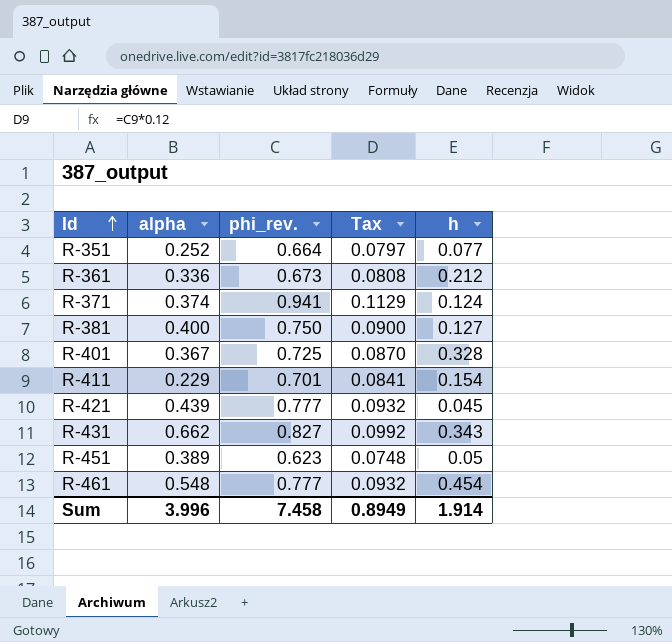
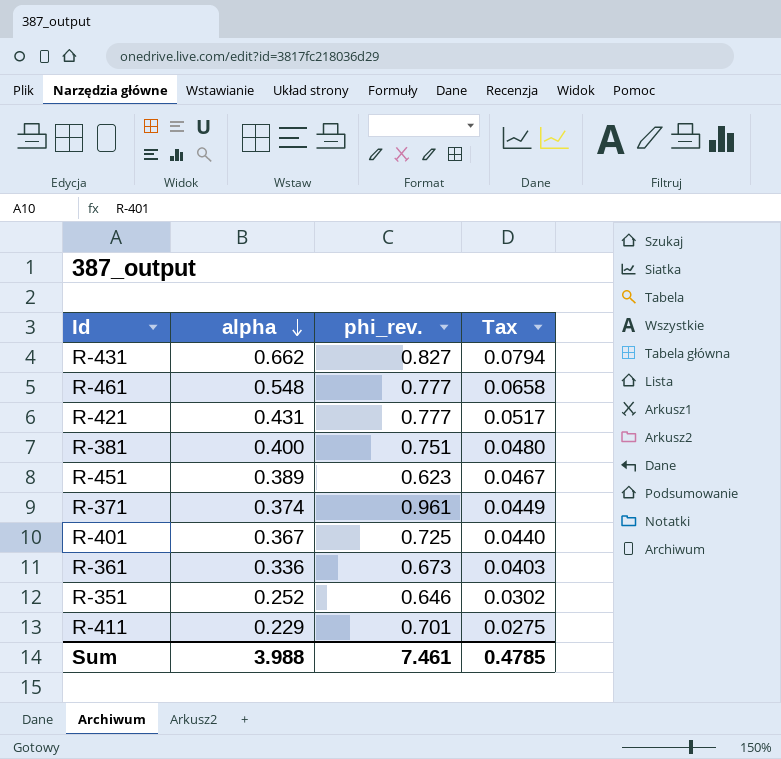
row order: Id ascending -> alpha descending
column h | position: 5 -> none
column Tax | formula: [phi_rev.] * 0.12 -> [alpha] * 0.12
R-421 | alpha: 0.439 -> 0.431
R-381 | phi_rev.: 0.750 -> 0.751
R-371 | phi_rev.: 0.941 -> 0.961
R-351 | phi_rev.: 0.664 -> 0.646
Sum | alpha: 3.996 -> 3.988
Sum | phi_rev.: 7.458 -> 7.461
Sum | Tax: 0.8949 -> 0.4785

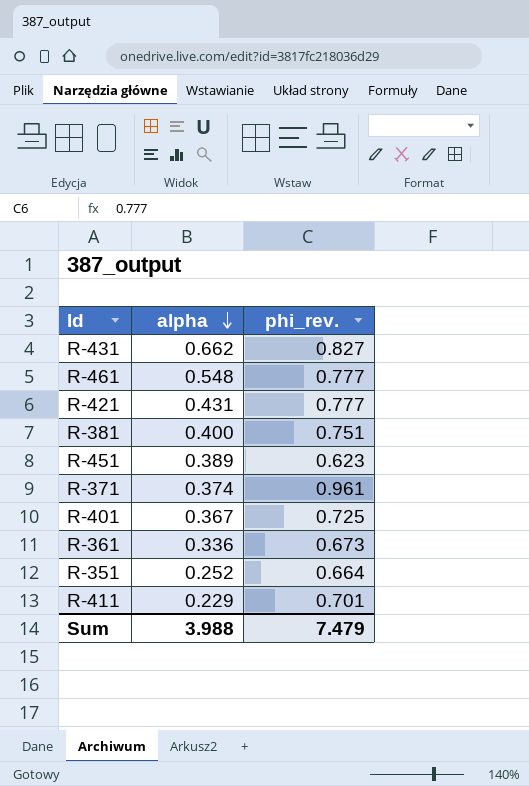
column Tax | formula: [alpha] * 0.12 -> none
R-351 | phi_rev.: 0.646 -> 0.664
Sum | phi_rev.: 7.461 -> 7.479

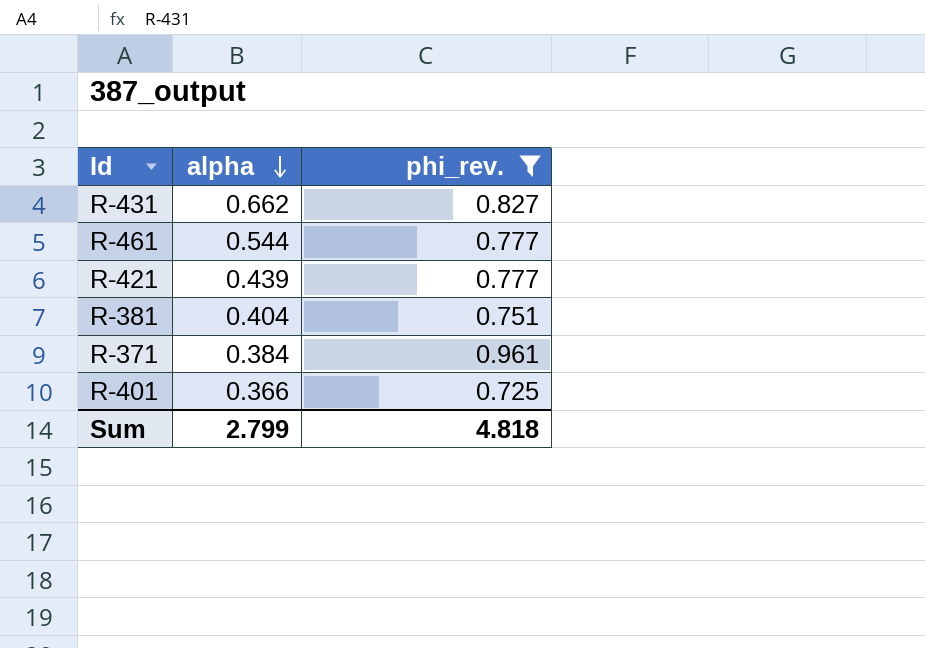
filter: none -> phi_rev. >= 0.725
R-461 | alpha: 0.548 -> 0.544
R-421 | alpha: 0.431 -> 0.439
R-381 | alpha: 0.400 -> 0.404
R-371 | alpha: 0.374 -> 0.384
R-401 | alpha: 0.367 -> 0.366
Sum | alpha: 3.988 -> 2.799
Sum | phi_rev.: 7.479 -> 4.818

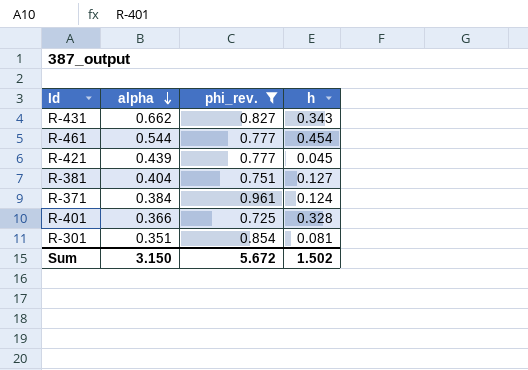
column h | position: none -> 4
row R-301: none -> 0.351 | 0.854 | 0.081
Sum | alpha: 2.799 -> 3.150
Sum | phi_rev.: 4.818 -> 5.672

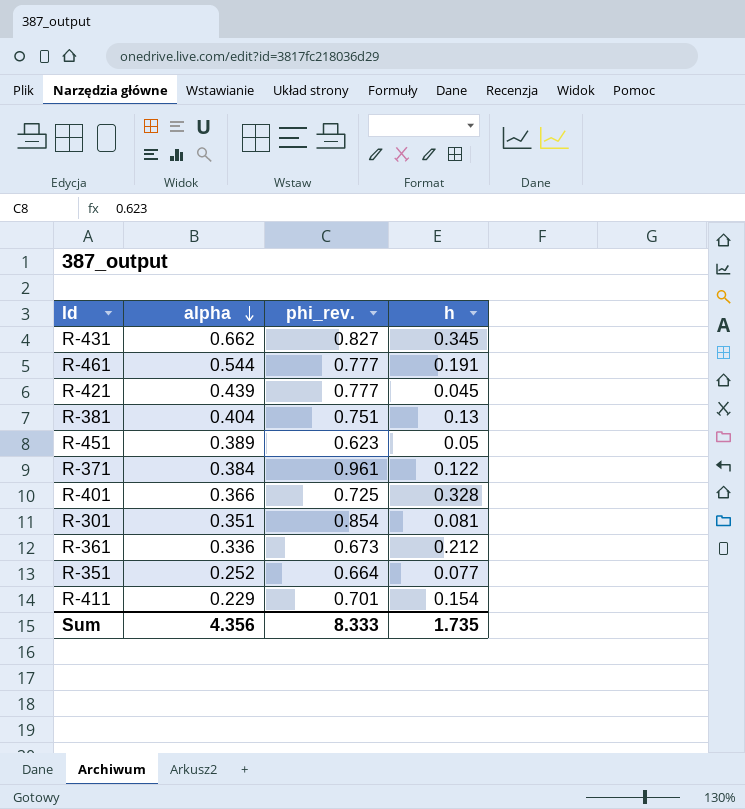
filter: phi_rev. >= 0.725 -> none
R-431 | h: 0.343 -> 0.345
R-461 | h: 0.454 -> 0.191
R-381 | h: 0.127 -> 0.13
R-371 | h: 0.124 -> 0.122
Sum | alpha: 3.150 -> 4.356
Sum | phi_rev.: 5.672 -> 8.333
Sum | h: 1.502 -> 1.735

